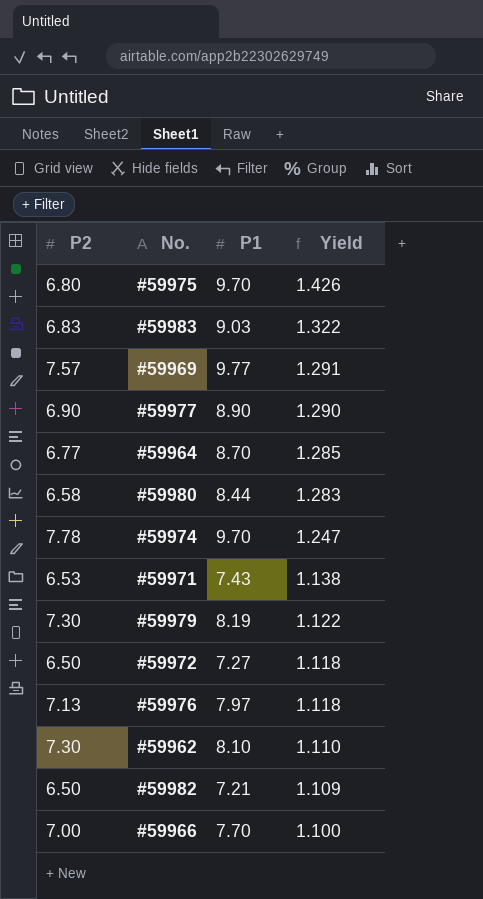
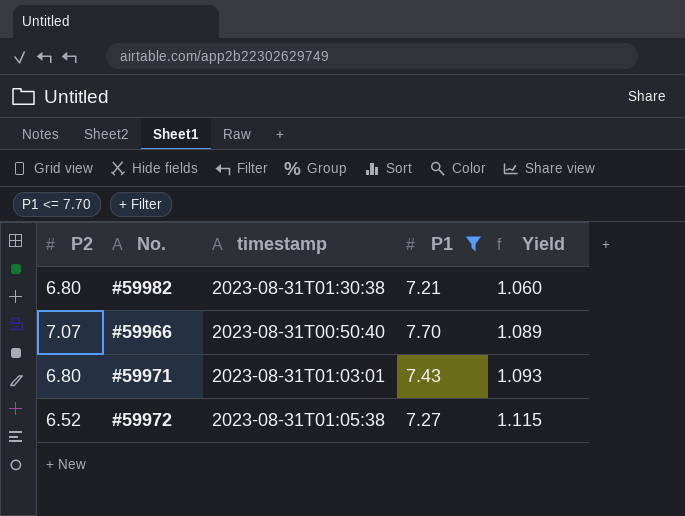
filter: none -> P1 <= 7.70
row order: Yield descending -> Yield ascending
column timestamp | position: none -> 3
#59982 | P2: 6.50 -> 6.80
#59982 | Yield: 1.109 -> 1.060
#59966 | P2: 7.00 -> 7.07
#59966 | Yield: 1.100 -> 1.089
#59971 | P2: 6.53 -> 6.80
#59971 | Yield: 1.138 -> 1.093
#59972 | P2: 6.50 -> 6.52
#59972 | Yield: 1.118 -> 1.115

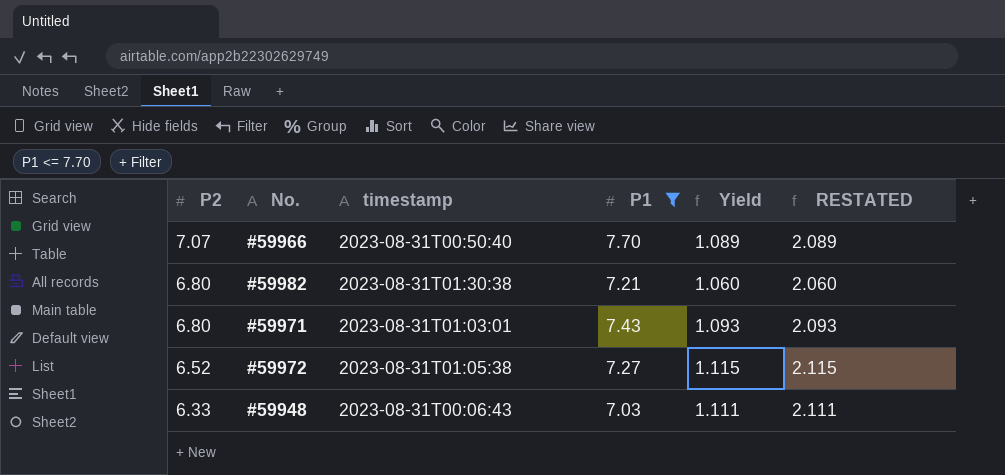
row order: Yield ascending -> P2 descending
column RESTATED | formula: none -> [Yield] + 1
row #59948: none -> 6.33 | 2023-08-31T00:06:43 | 7.03 | 1.111 | 2.111

